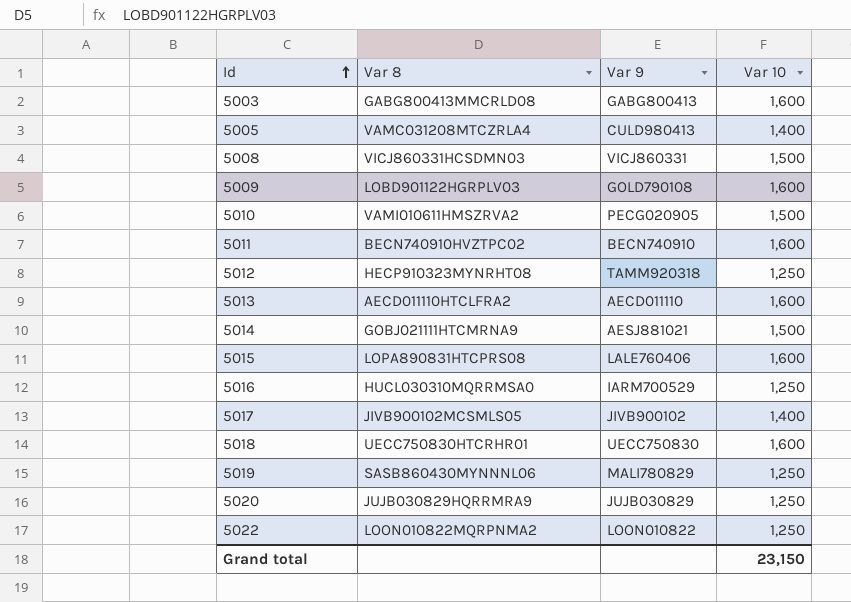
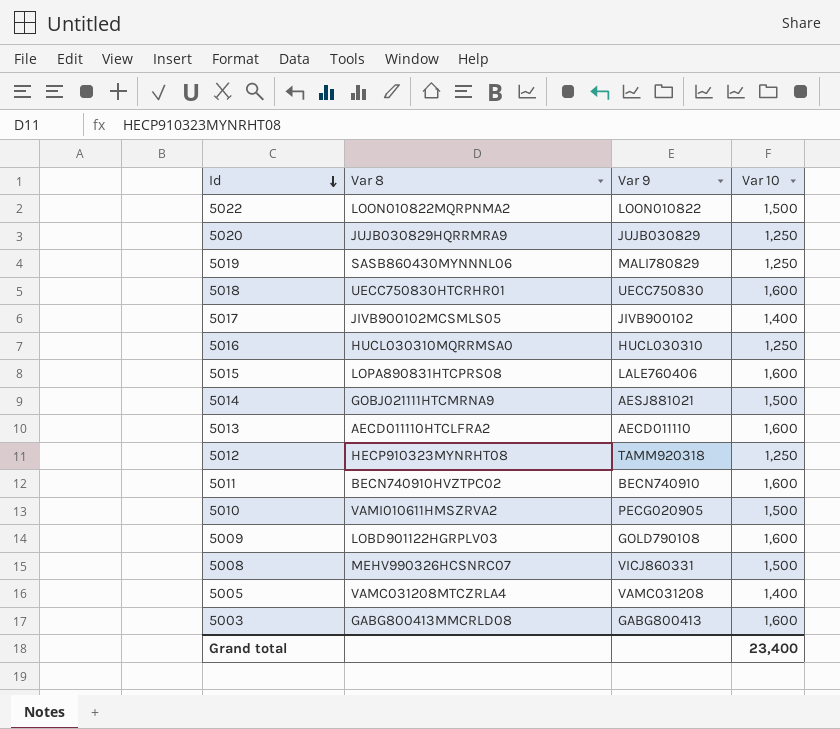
row order: Id ascending -> Id descending
5022 | Var 10: 1,250 -> 1,500
5016 | Var 9: IARM700529 -> HUCL030310
5008 | Var 8: VICJ860331HCSDMN03 -> MEHV990326HCSNRC07
5005 | Var 9: CULD980413 -> VAMC031208
Grand total | Var 10: 23,150 -> 23,400

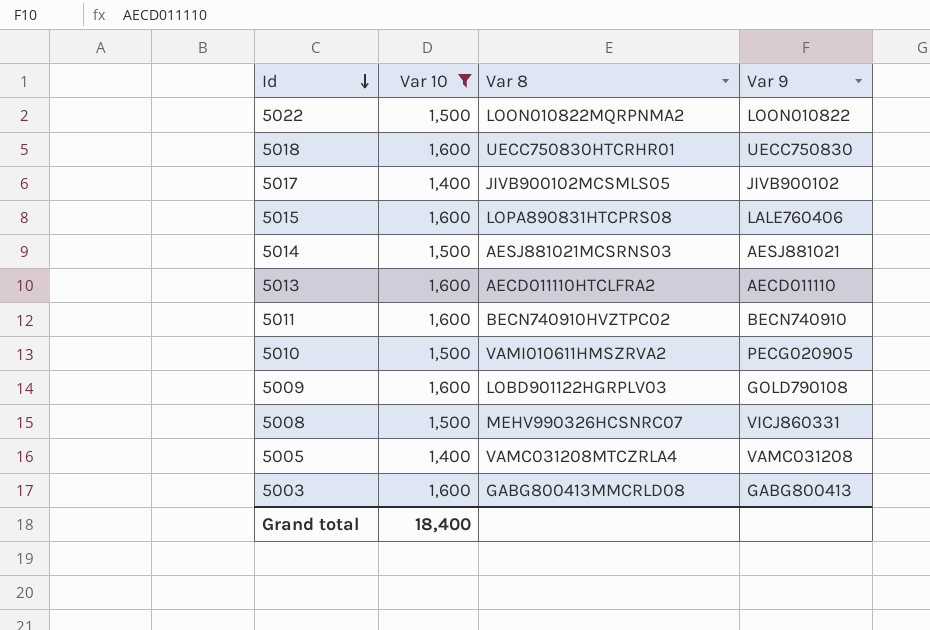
filter: none -> Var 10 != 1,250
column Var 10 | position: 4 -> 2
5014 | Var 8: GOBJ021111HTCMRNA9 -> AESJ881021MCSRNS03
Grand total | Var 10: 23,400 -> 18,400

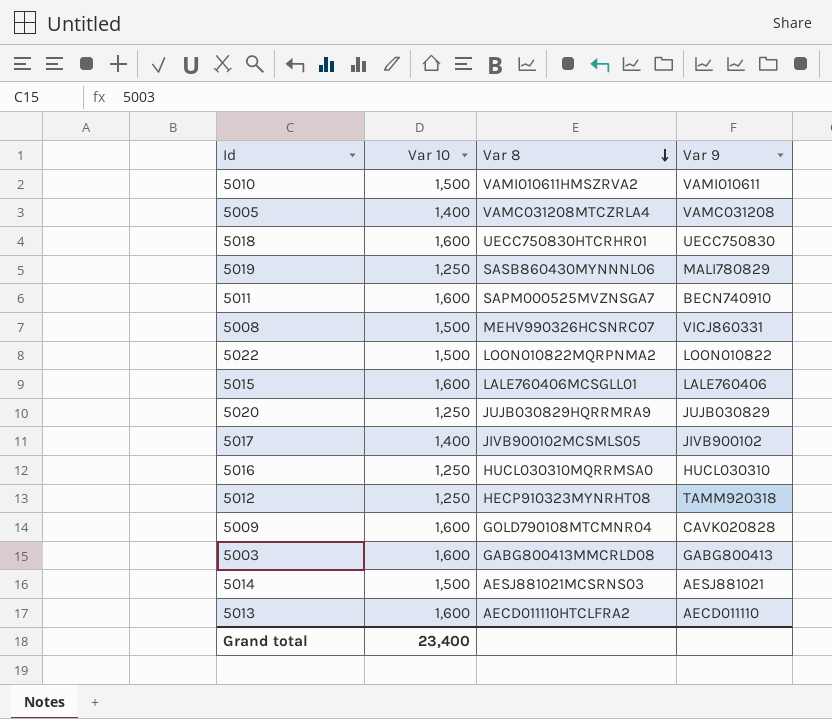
filter: Var 10 != 1,250 -> none
row order: Id descending -> Var 8 descending
5010 | Var 9: PECG020905 -> VAMI010611
5011 | Var 8: BECN740910HVZTPC02 -> SAPM000525MVZNSGA7
5015 | Var 8: LOPA890831HTCPRS08 -> LALE760406MCSGLL01
5009 | Var 8: LOBD901122HGRPLV03 -> GOLD790108MTCMNR04
5009 | Var 9: GOLD790108 -> CAVK020828
Grand total | Var 10: 18,400 -> 23,400

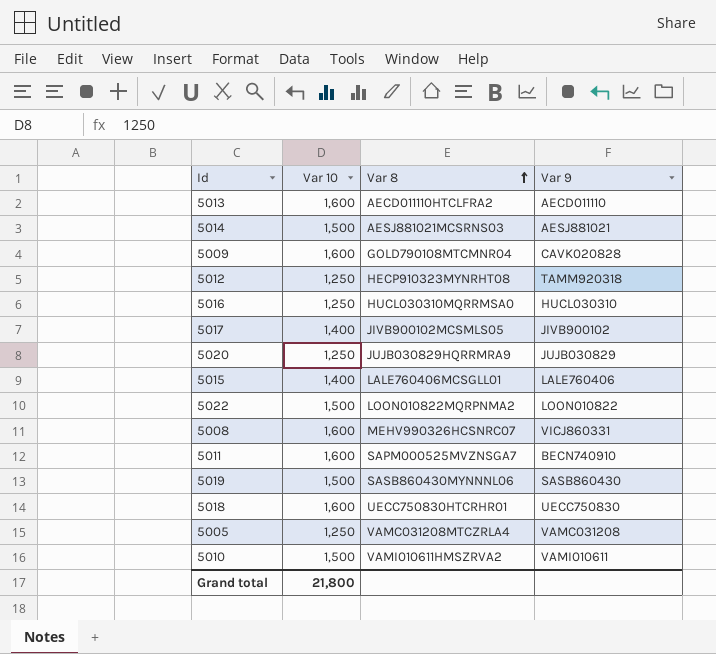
row order: Var 8 descending -> Var 8 ascending
row 5003: 1,600 | GABG800413MMCRLD08 | GABG800413 -> none
5015 | Var 10: 1,600 -> 1,400
5008 | Var 10: 1,500 -> 1,600
5019 | Var 10: 1,250 -> 1,500
5019 | Var 9: MALI780829 -> SASB860430
5005 | Var 10: 1,400 -> 1,250
Grand total | Var 10: 23,400 -> 21,800

